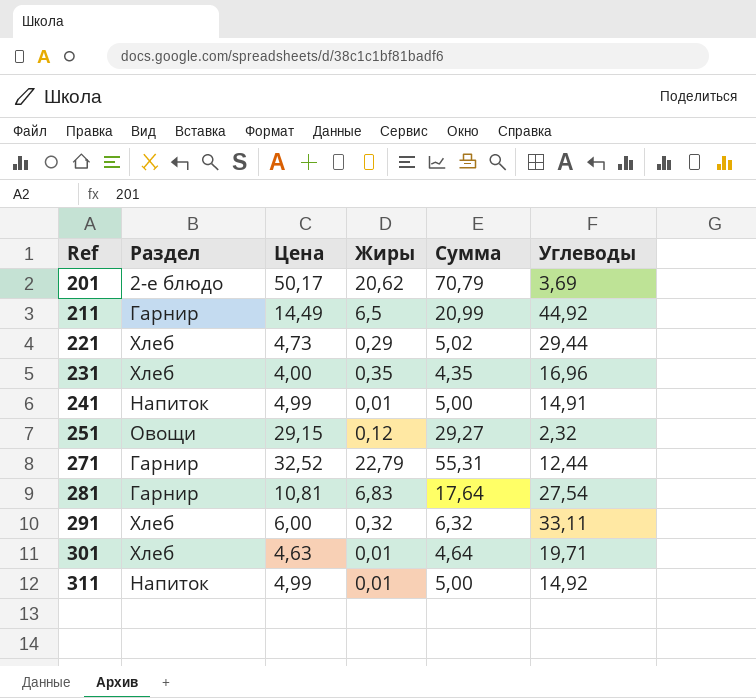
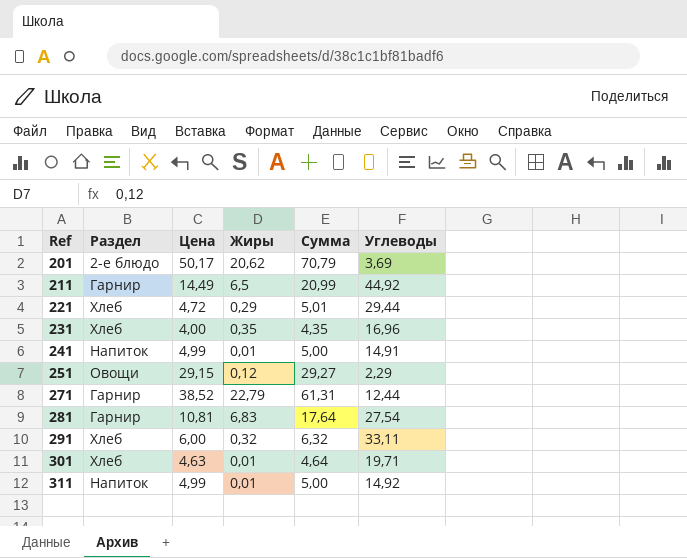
221 | Цена: 4,73 -> 4,72
221 | Сумма: 5,02 -> 5,01
251 | Углеводы: 2,32 -> 2,29
271 | Цена: 32,52 -> 38,52
271 | Сумма: 55,31 -> 61,31

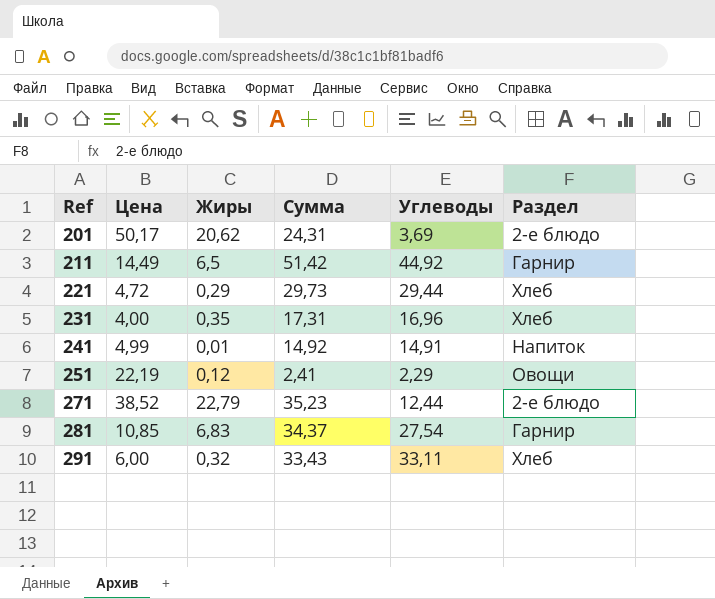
column Сумма | formula: [Цена] + [Жиры] -> [Жиры] + [Углеводы]
column Раздел | position: 2 -> 6
row 301: Хлеб | 4,63 | 0,01 | 4,64 | 19,71 -> none
row 311: Напиток | 4,99 | 0,01 | 5,00 | 14,92 -> none
251 | Цена: 29,15 -> 22,19
271 | Раздел: Гарнир -> 2-е блюдо
281 | Цена: 10,81 -> 10,85

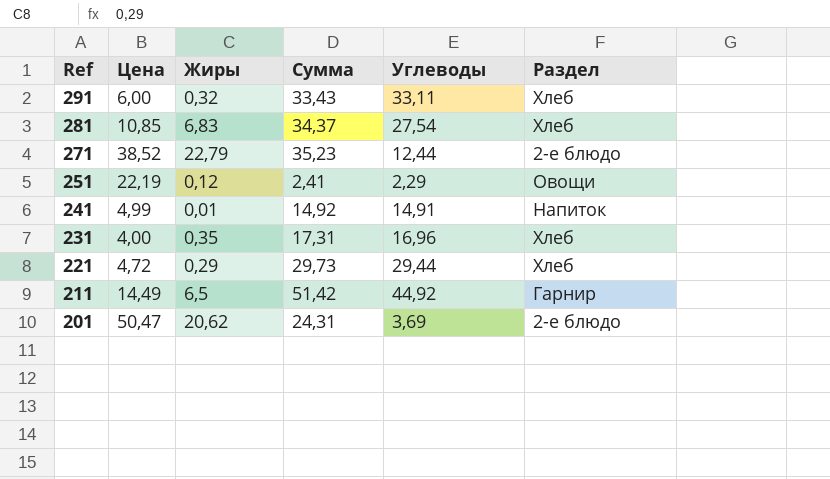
row order: Ref ascending -> Ref descending
281 | Раздел: Гарнир -> Хлеб
201 | Цена: 50,17 -> 50,47

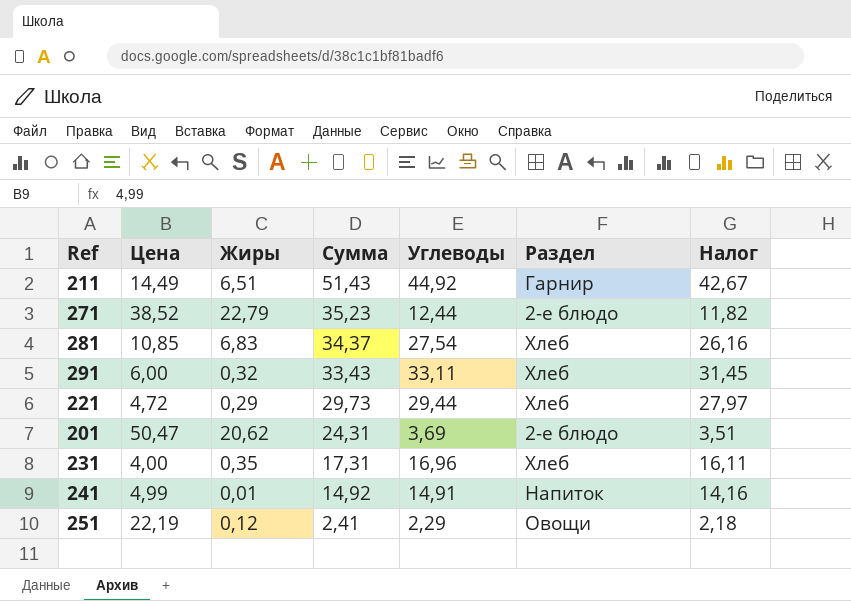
row order: Ref descending -> Сумма descending
column Налог | formula: none -> [Углеводы] * 0,95
211 | Жиры: 6,5 -> 6,51
211 | Сумма: 51,42 -> 51,43

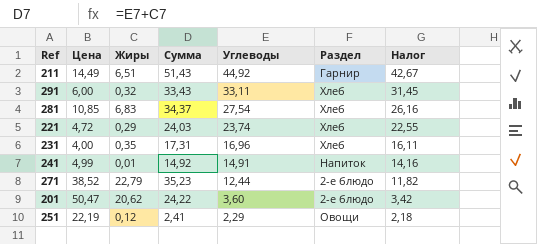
row order: Сумма descending -> Углеводы descending
221 | Сумма: 29,73 -> 24,03
221 | Углеводы: 29,44 -> 23,74
221 | Налог: 27,97 -> 22,55
201 | Сумма: 24,31 -> 24,22
201 | Углеводы: 3,69 -> 3,60
201 | Налог: 3,51 -> 3,42

